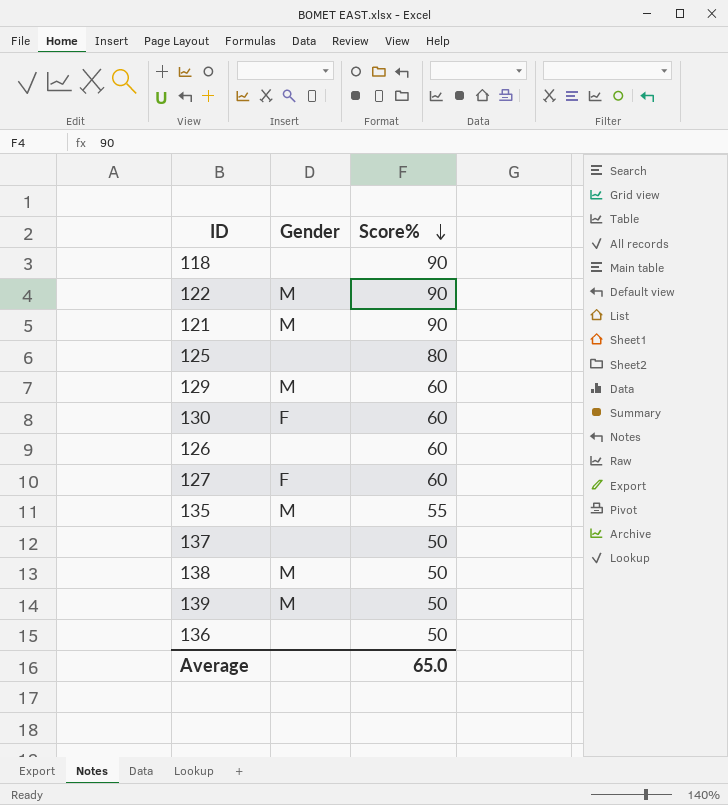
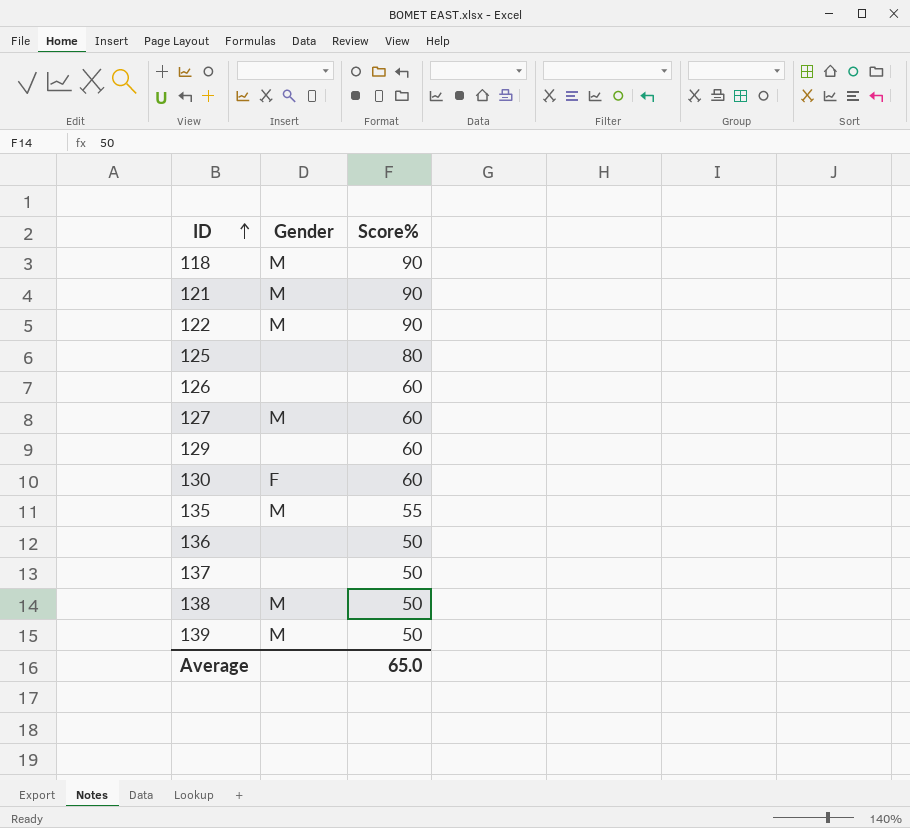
row order: Score% descending -> ID ascending
118 | Gender: none -> M
127 | Gender: F -> M
129 | Gender: M -> none

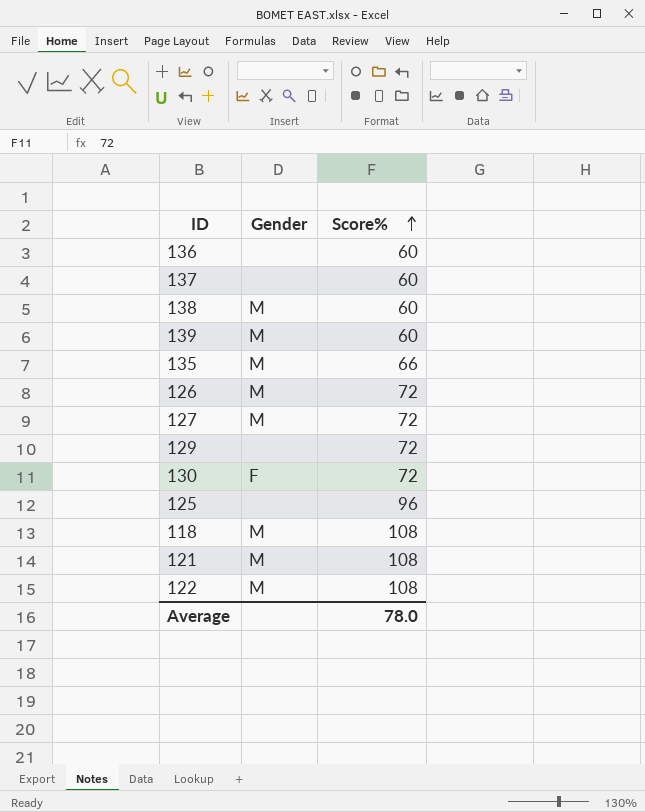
row order: ID ascending -> Score% ascending
136 | Score%: 50 -> 60
137 | Score%: 50 -> 60
138 | Score%: 50 -> 60
139 | Score%: 50 -> 60
135 | Score%: 55 -> 66
126 | Gender: none -> M
126 | Score%: 60 -> 72
127 | Score%: 60 -> 72
129 | Score%: 60 -> 72
130 | Score%: 60 -> 72
125 | Score%: 80 -> 96
118 | Score%: 90 -> 108
121 | Score%: 90 -> 108
122 | Score%: 90 -> 108
Average | Score%: 65.0 -> 78.0

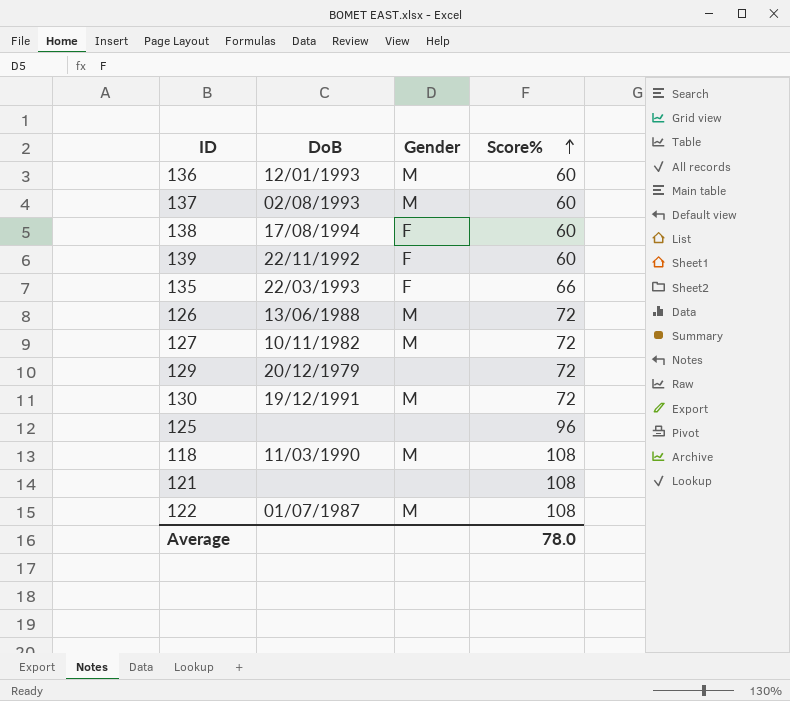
column DoB | position: none -> 2
136 | Gender: none -> M
137 | Gender: none -> M
138 | Gender: M -> F
139 | Gender: M -> F
135 | Gender: M -> F
130 | Gender: F -> M
121 | Gender: M -> none

